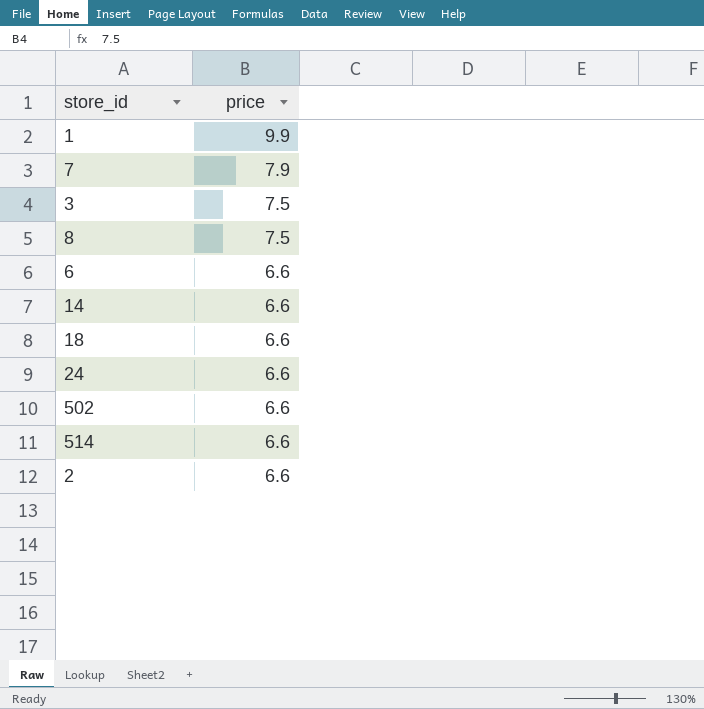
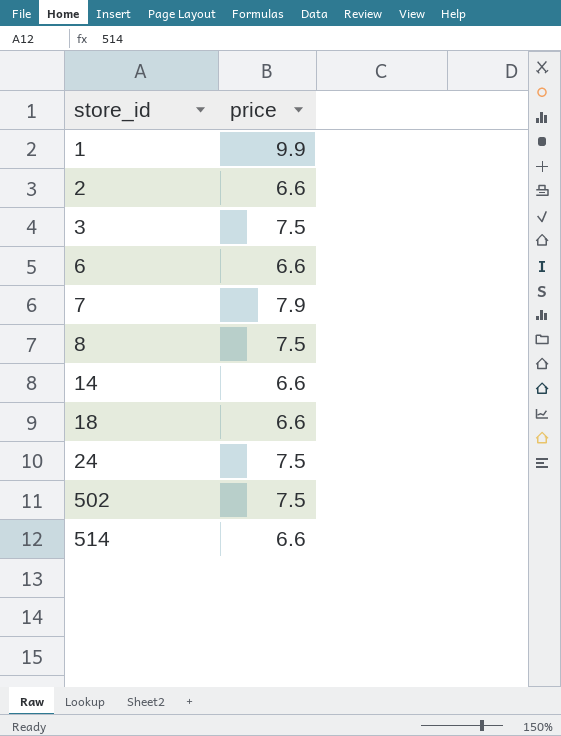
row order: price descending -> store_id ascending
24 | price: 6.6 -> 7.5
502 | price: 6.6 -> 7.5

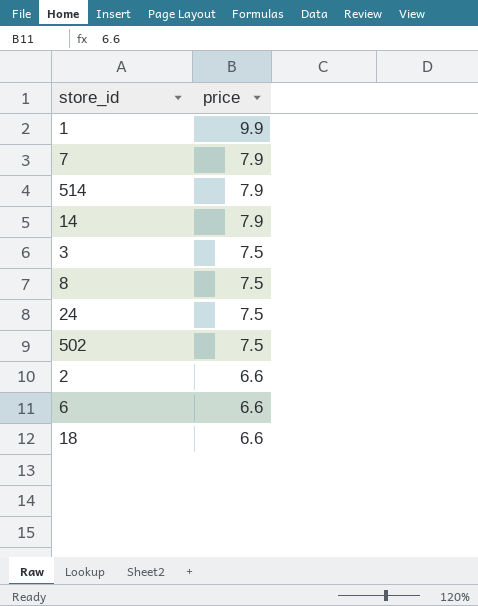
row order: store_id ascending -> price descending
514 | price: 6.6 -> 7.9
14 | price: 6.6 -> 7.9

